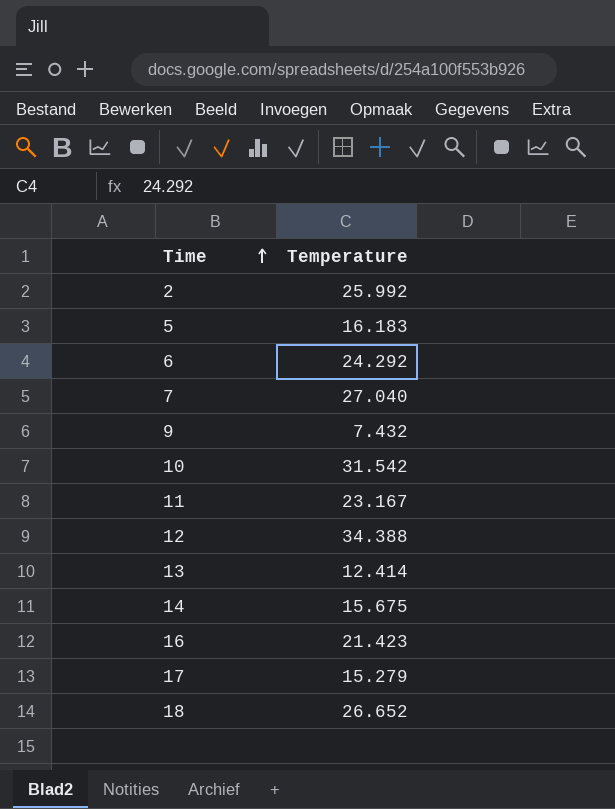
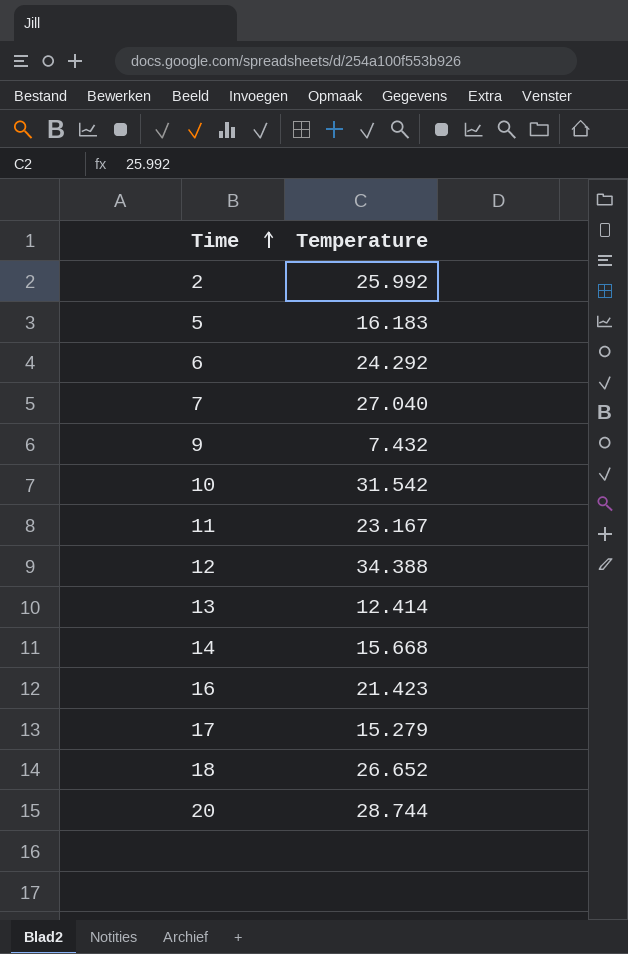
14 | Temperature: 15.675 -> 15.668
row 20: none -> 28.744

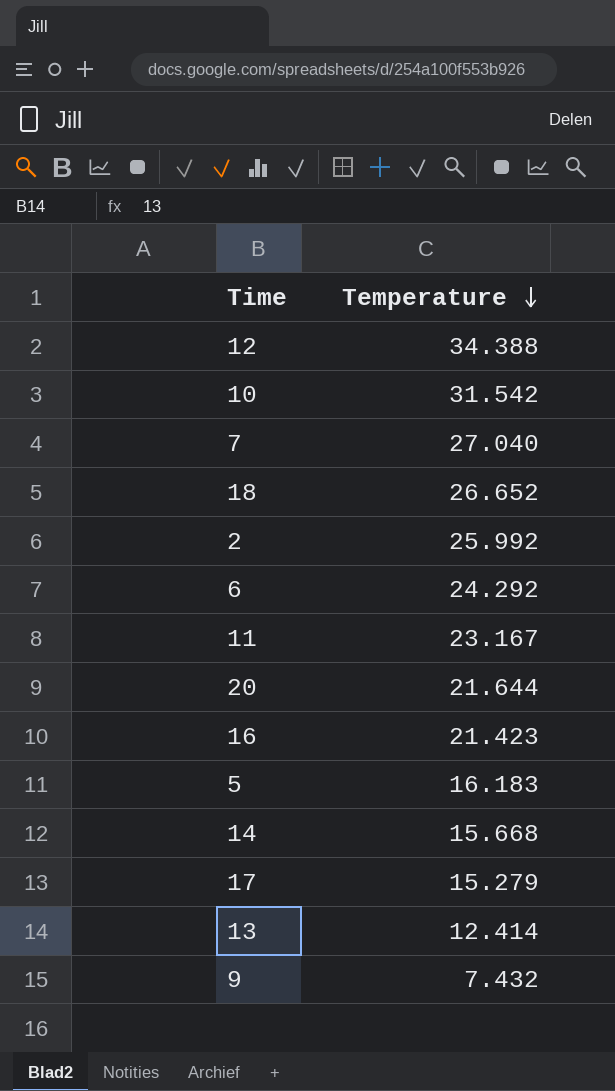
row order: Time ascending -> Temperature descending
20 | Temperature: 28.744 -> 21.644

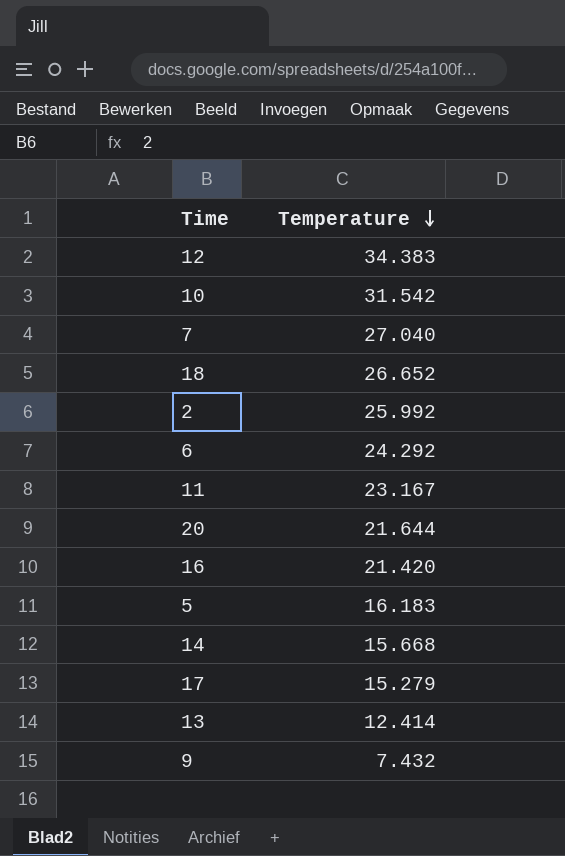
12 | Temperature: 34.388 -> 34.383
16 | Temperature: 21.423 -> 21.420

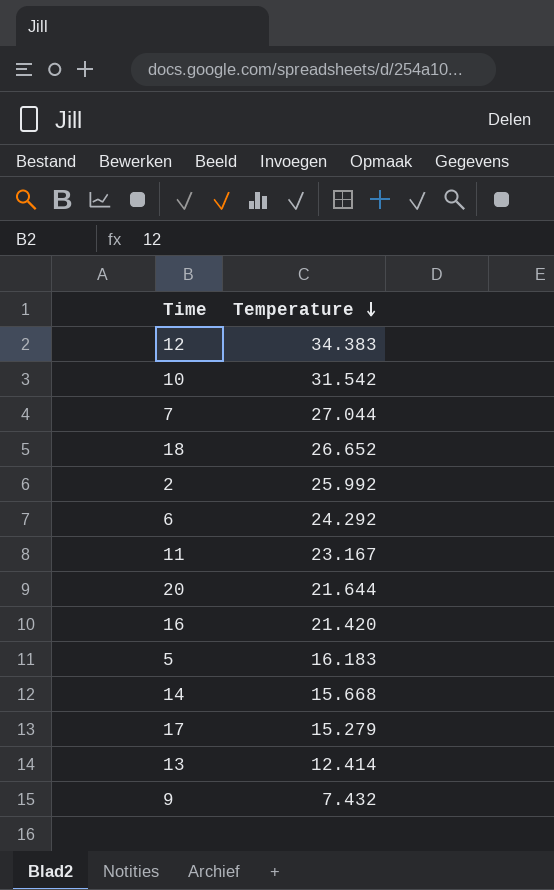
7 | Temperature: 27.040 -> 27.044

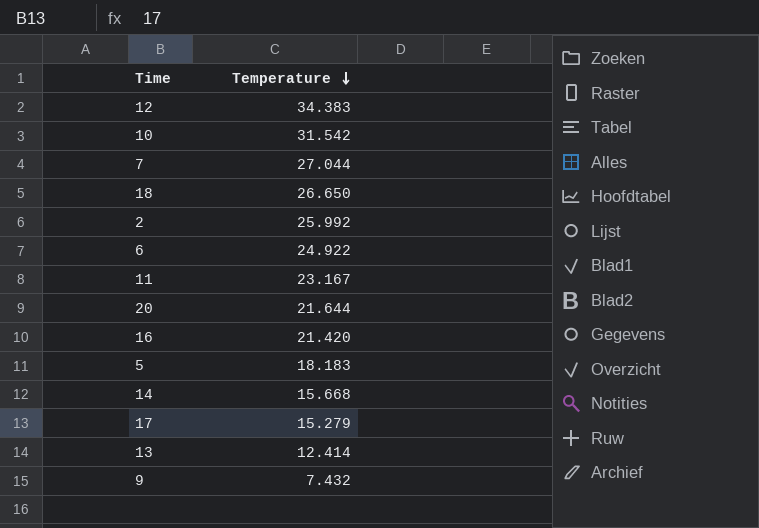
18 | Temperature: 26.652 -> 26.650
6 | Temperature: 24.292 -> 24.922
5 | Temperature: 16.183 -> 18.183

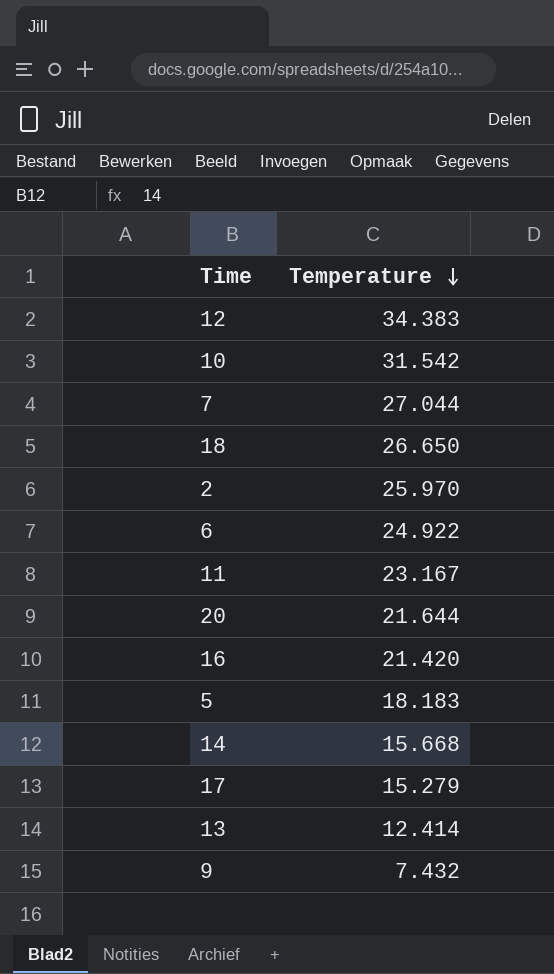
2 | Temperature: 25.992 -> 25.970

